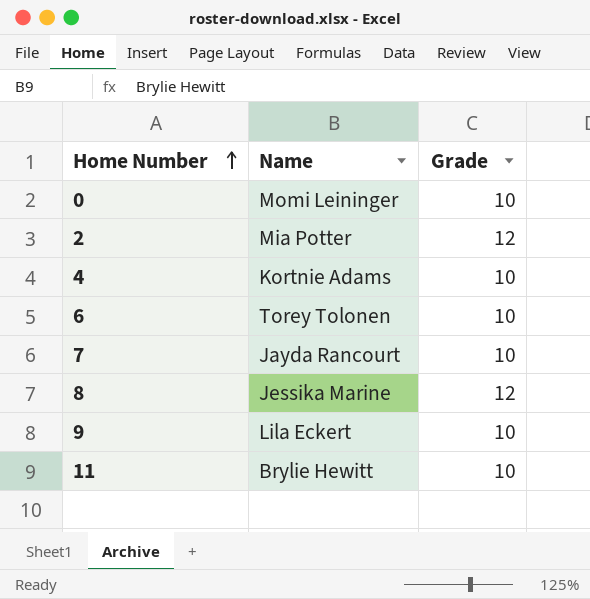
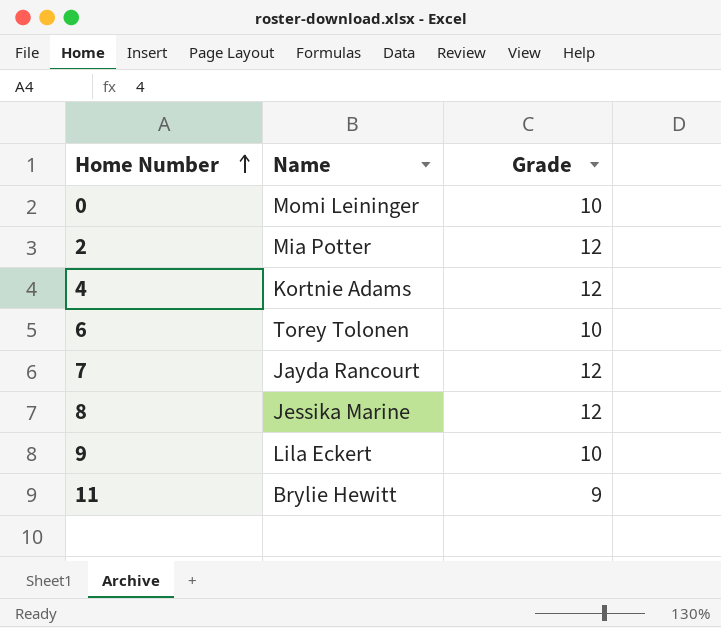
4 | Grade: 10 -> 12
7 | Grade: 10 -> 12
11 | Grade: 10 -> 9

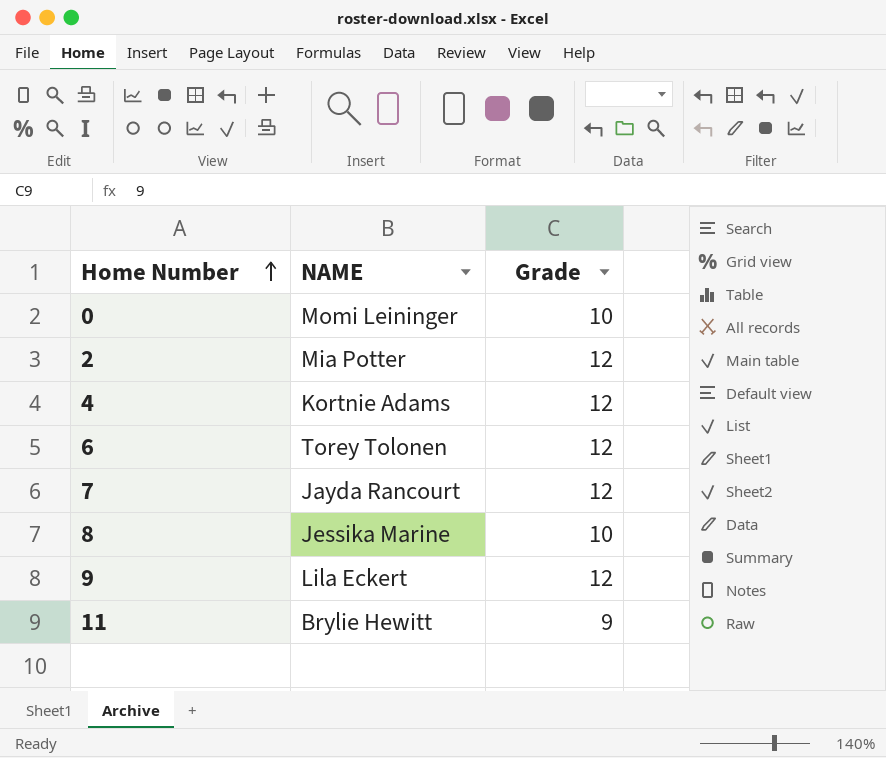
column name: Name -> NAME
6 | Grade: 10 -> 12
8 | Grade: 12 -> 10
9 | Grade: 10 -> 12

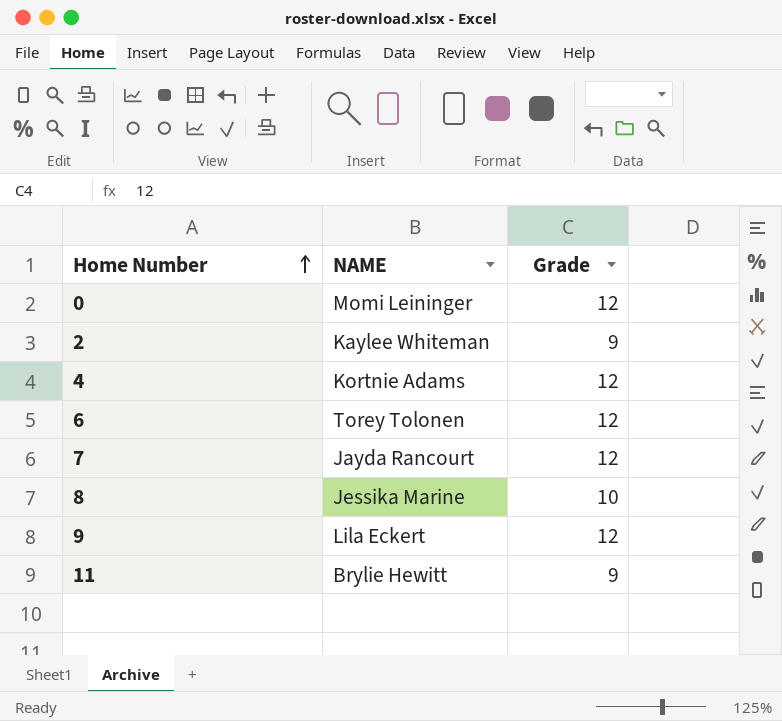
0 | Grade: 10 -> 12
2 | NAME: Mia Potter -> Kaylee Whiteman
2 | Grade: 12 -> 9

